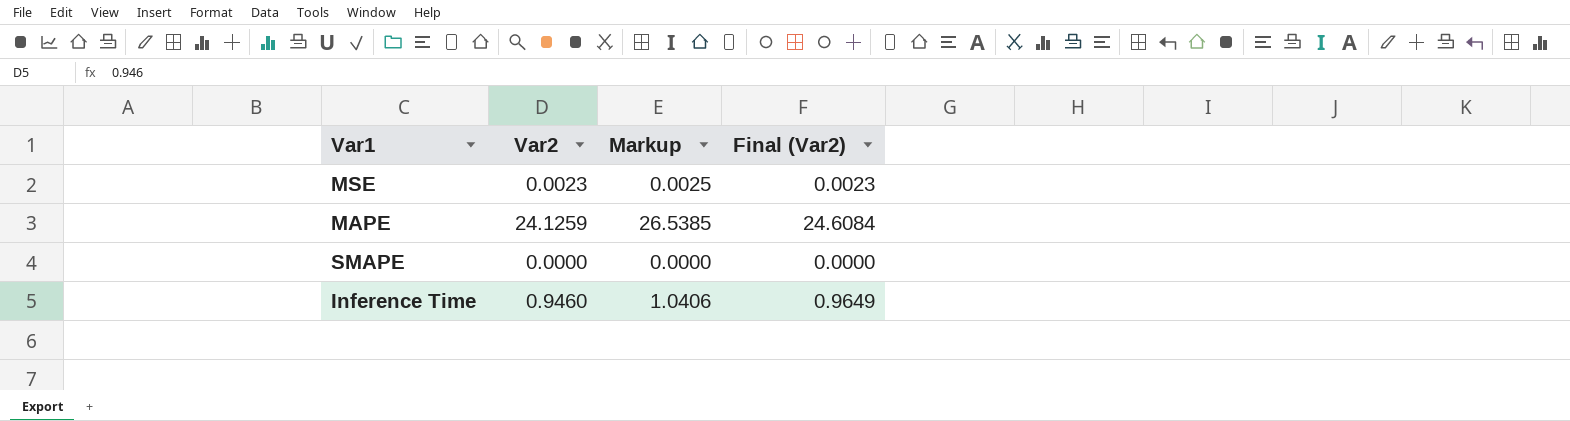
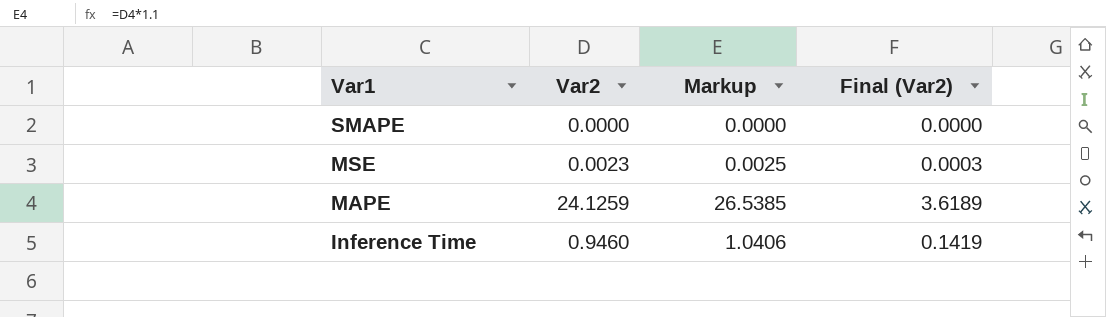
row order: none -> Var1 descending
column Final (Var2) | formula: [Var2] * 1.02 -> [Var2] * 0.15

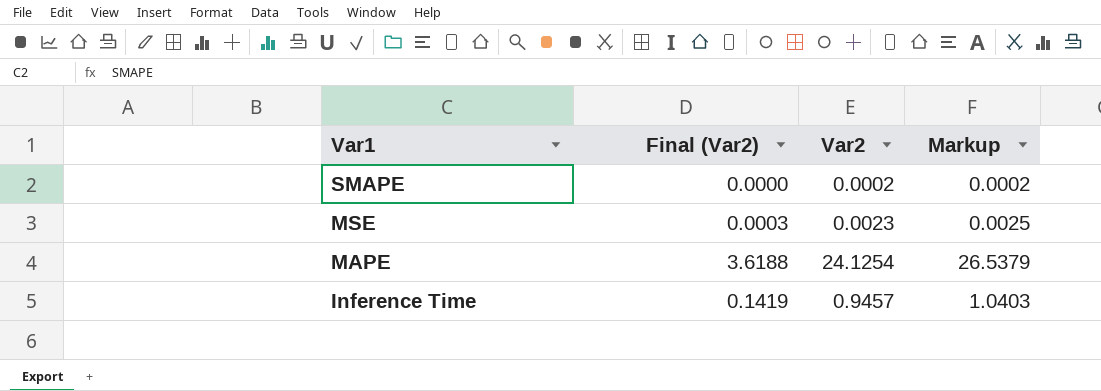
column Final (Var2) | position: 4 -> 2
SMAPE | Var2: 0.0000 -> 0.0002
SMAPE | Markup: 0.0000 -> 0.0002
MAPE | Final (Var2): 3.6189 -> 3.6188
MAPE | Var2: 24.1259 -> 24.1254
MAPE | Markup: 26.5385 -> 26.5379
Inference Time | Var2: 0.9460 -> 0.9457
Inference Time | Markup: 1.0406 -> 1.0403

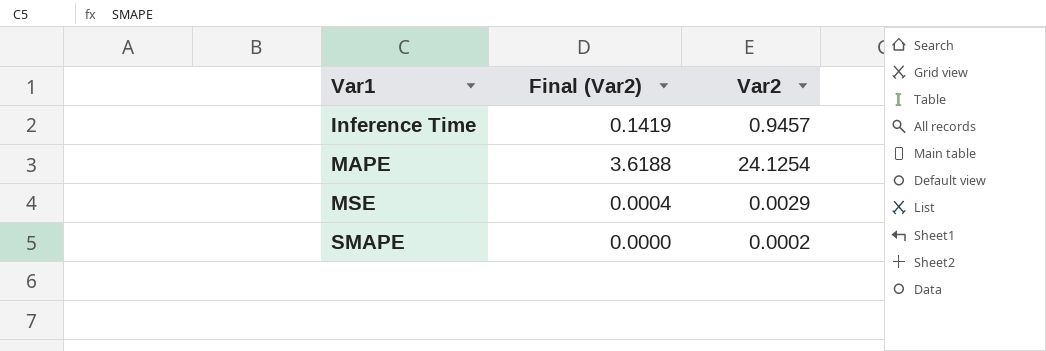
row order: Var1 descending -> Var1 ascending
column Markup | formula: [Var2] * 1.1 -> none
MSE | Final (Var2): 0.0003 -> 0.0004
MSE | Var2: 0.0023 -> 0.0029

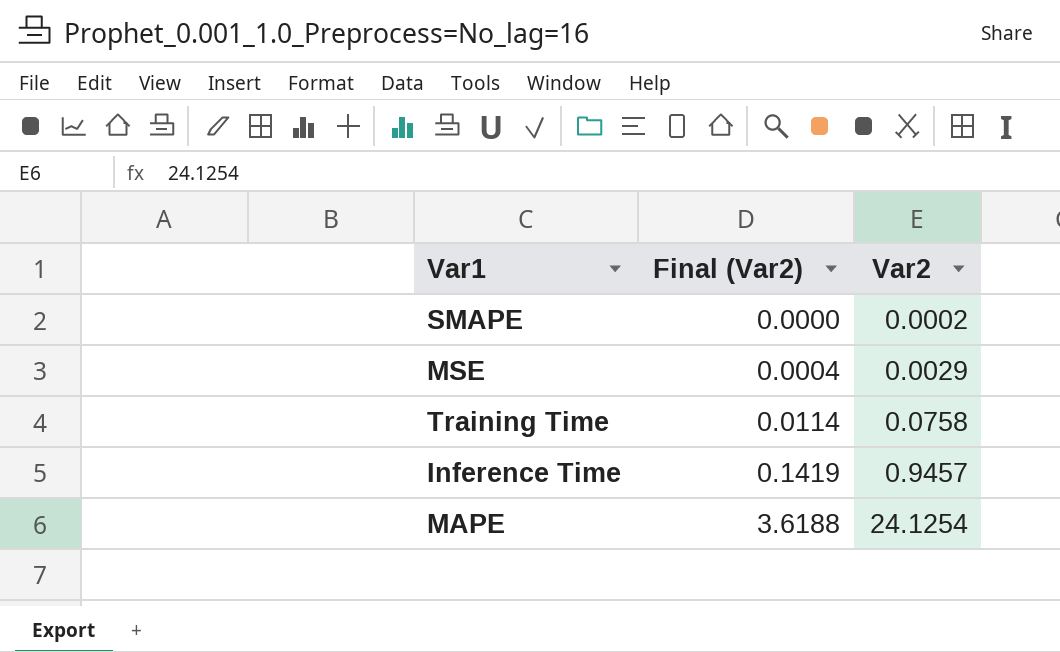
row order: Var1 ascending -> Final (Var2) ascending
row Training Time: none -> 0.0114 | 0.0758

